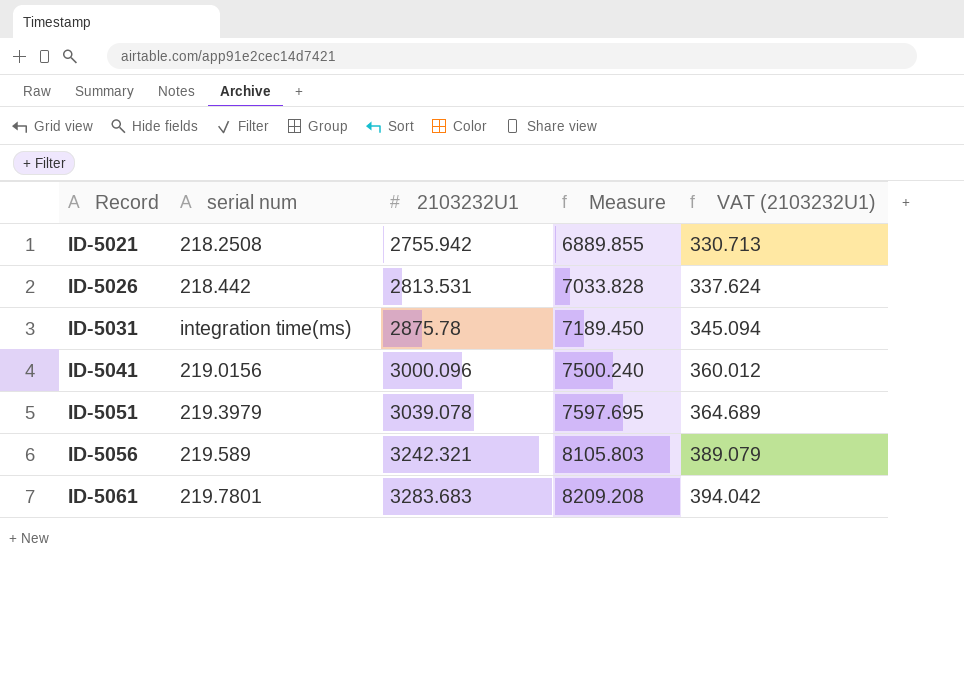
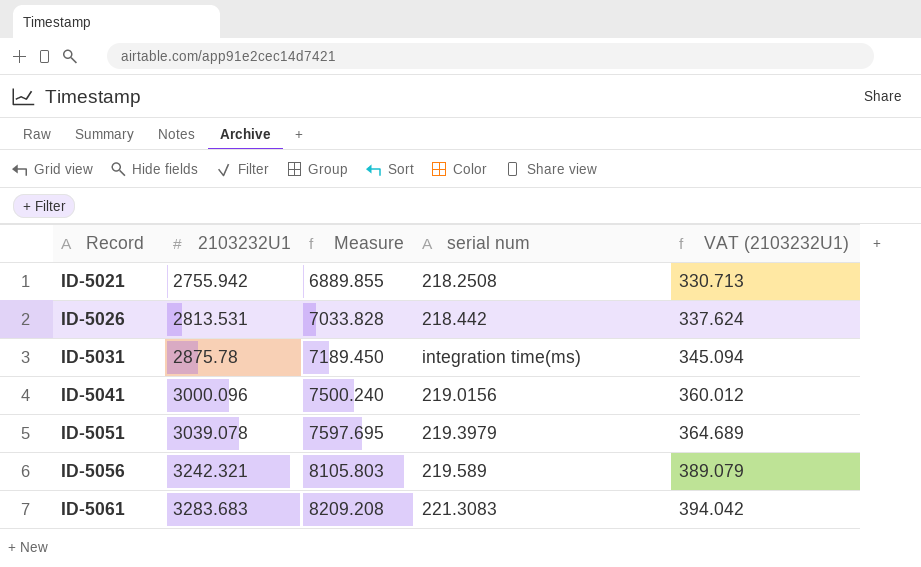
column serial num | position: 2 -> 4
ID-5061 | serial num: 219.7801 -> 221.3083

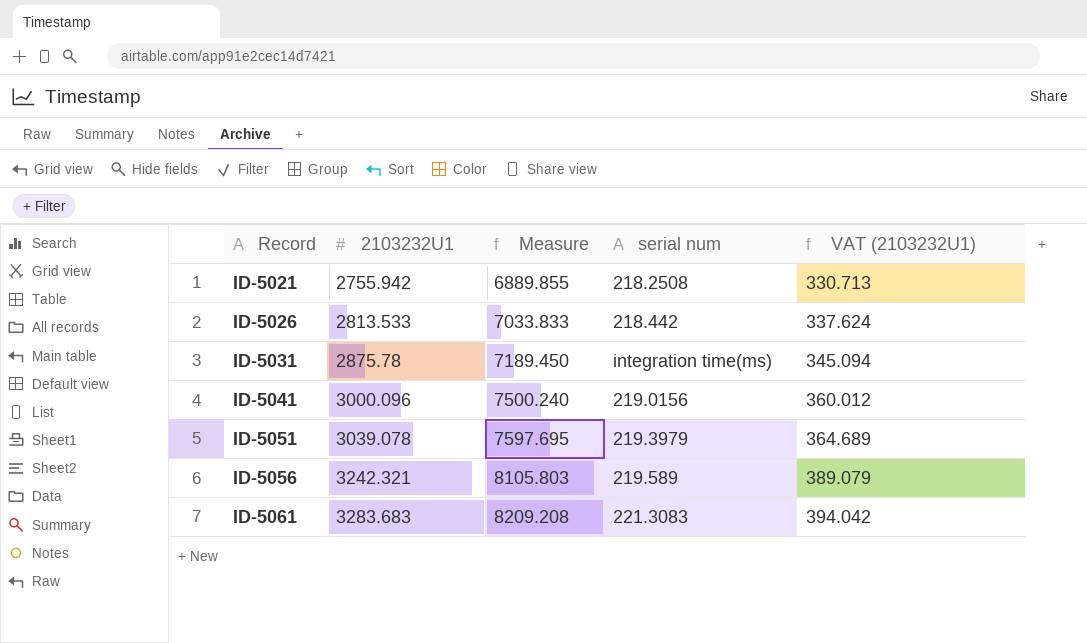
ID-5026 | 2103232U1: 2813.531 -> 2813.533
ID-5026 | Measure: 7033.828 -> 7033.833

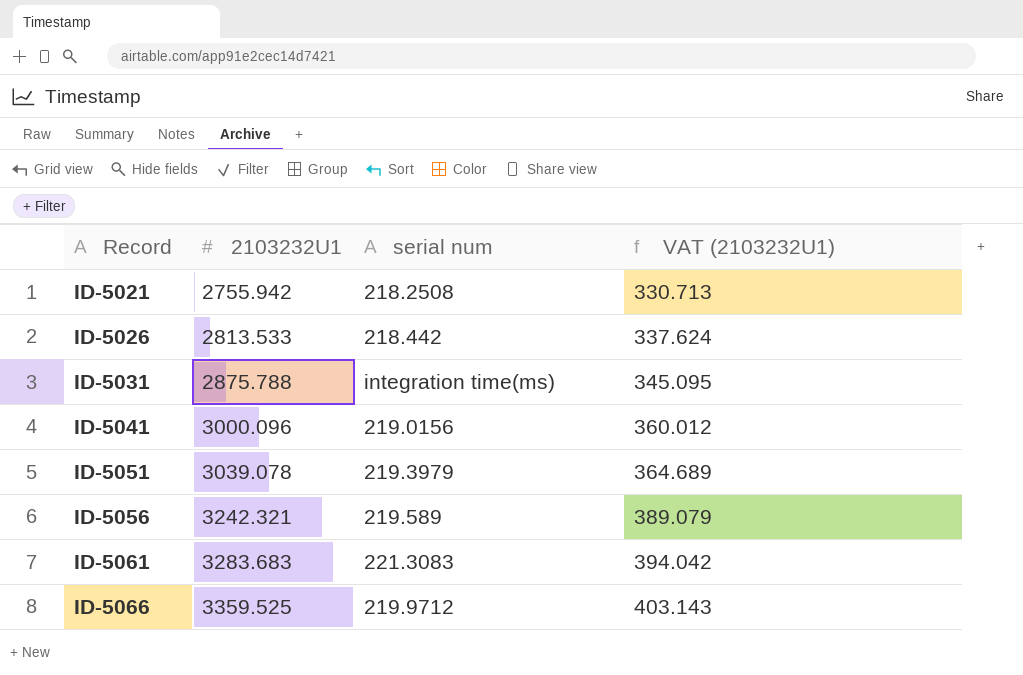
column Measure | formula: [2103232U1] * 2.5 -> none
ID-5031 | 2103232U1: 2875.78 -> 2875.788
ID-5031 | VAT (2103232U1): 345.094 -> 345.095
row ID-5066: none -> 3359.525 | 219.9712 | 403.143

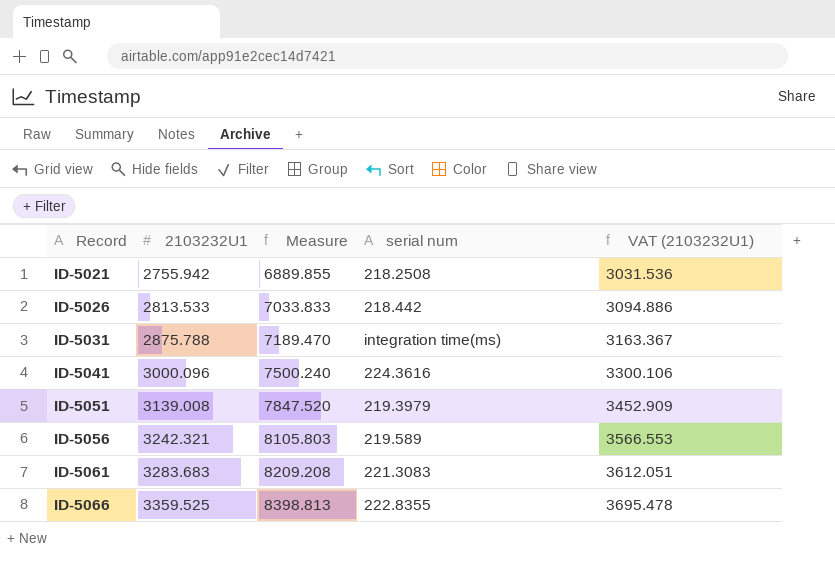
column Measure | formula: none -> [2103232U1] * 2.5
column VAT (2103232U1) | formula: [2103232U1] * 0.12 -> [2103232U1] * 1.1
ID-5041 | serial num: 219.0156 -> 224.3616
ID-5051 | 2103232U1: 3039.078 -> 3139.008
ID-5066 | serial num: 219.9712 -> 222.8355

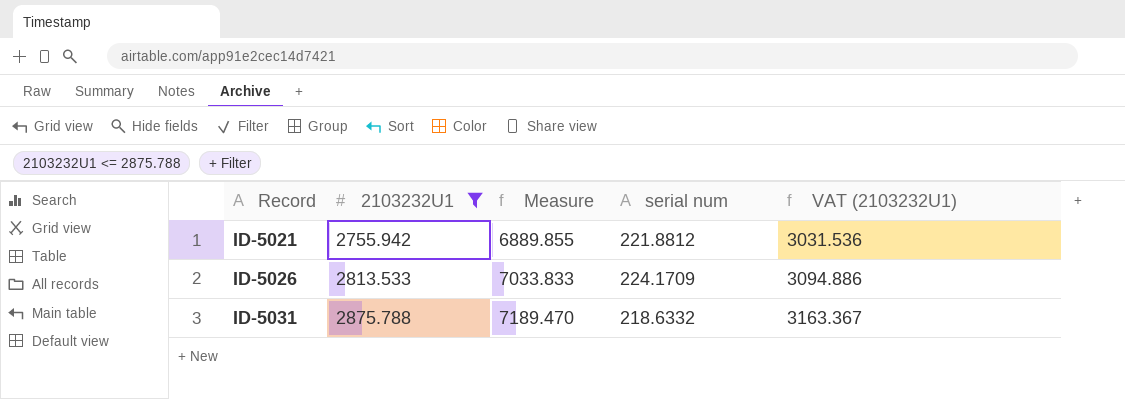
filter: none -> 2103232U1 <= 2875.788
ID-5021 | serial num: 218.2508 -> 221.8812
ID-5026 | serial num: 218.442 -> 224.1709
ID-5031 | serial num: integration time(ms) -> 218.6332

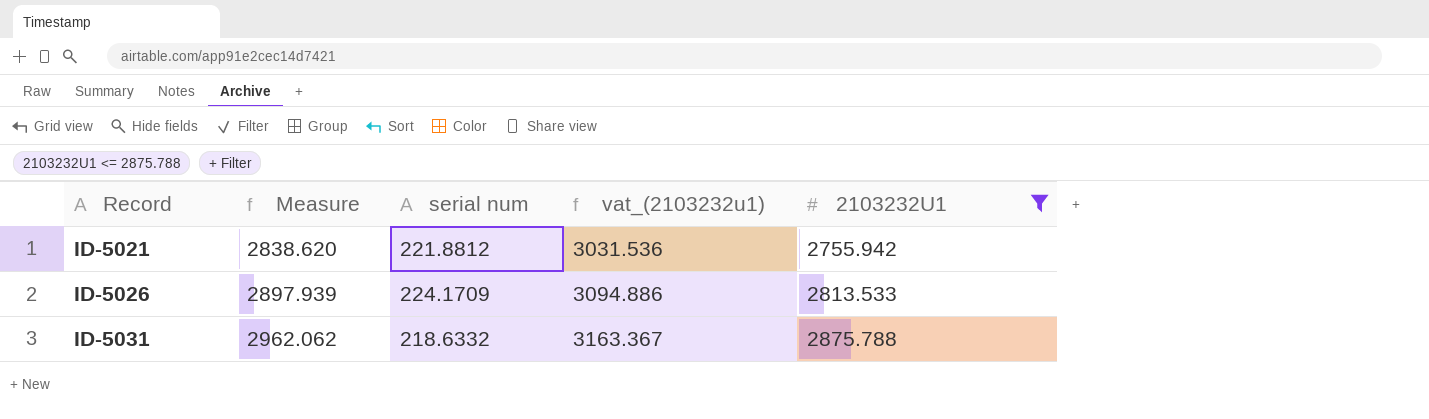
column Measure | formula: [2103232U1] * 2.5 -> [2103232U1] * 1.03
column name: VAT (2103232U1) -> vat_(2103232u1)
column 2103232U1 | position: 2 -> 5

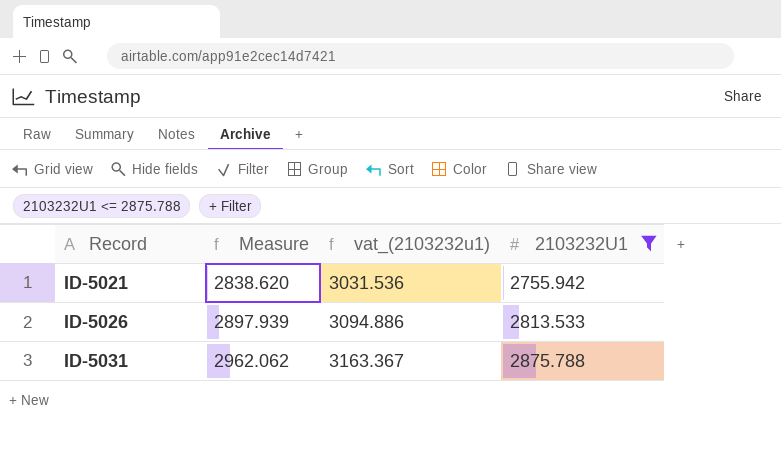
column serial num | position: 3 -> none

